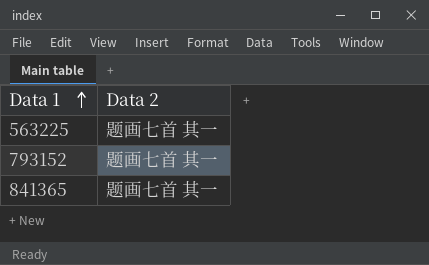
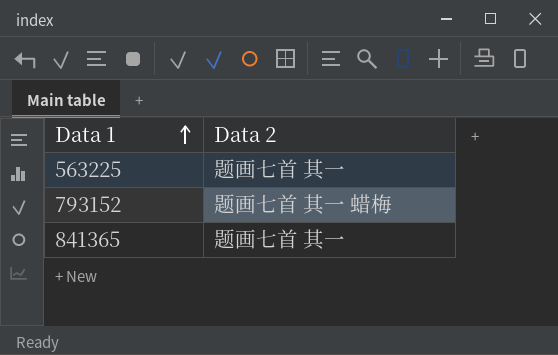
793152 | Data 2: 题画七首 其一 -> 题画七首 其一 蜡梅

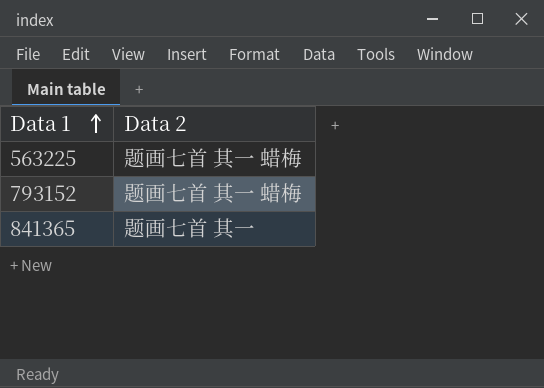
563225 | Data 2: 题画七首 其一 -> 题画七首 其一 蜡梅

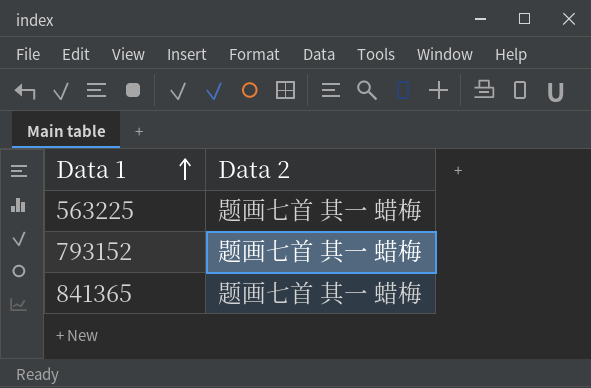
841365 | Data 2: 题画七首 其一 -> 题画七首 其一 蜡梅

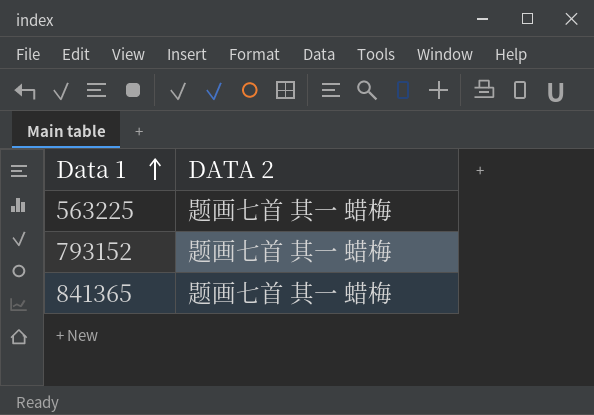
column name: Data 2 -> DATA 2

